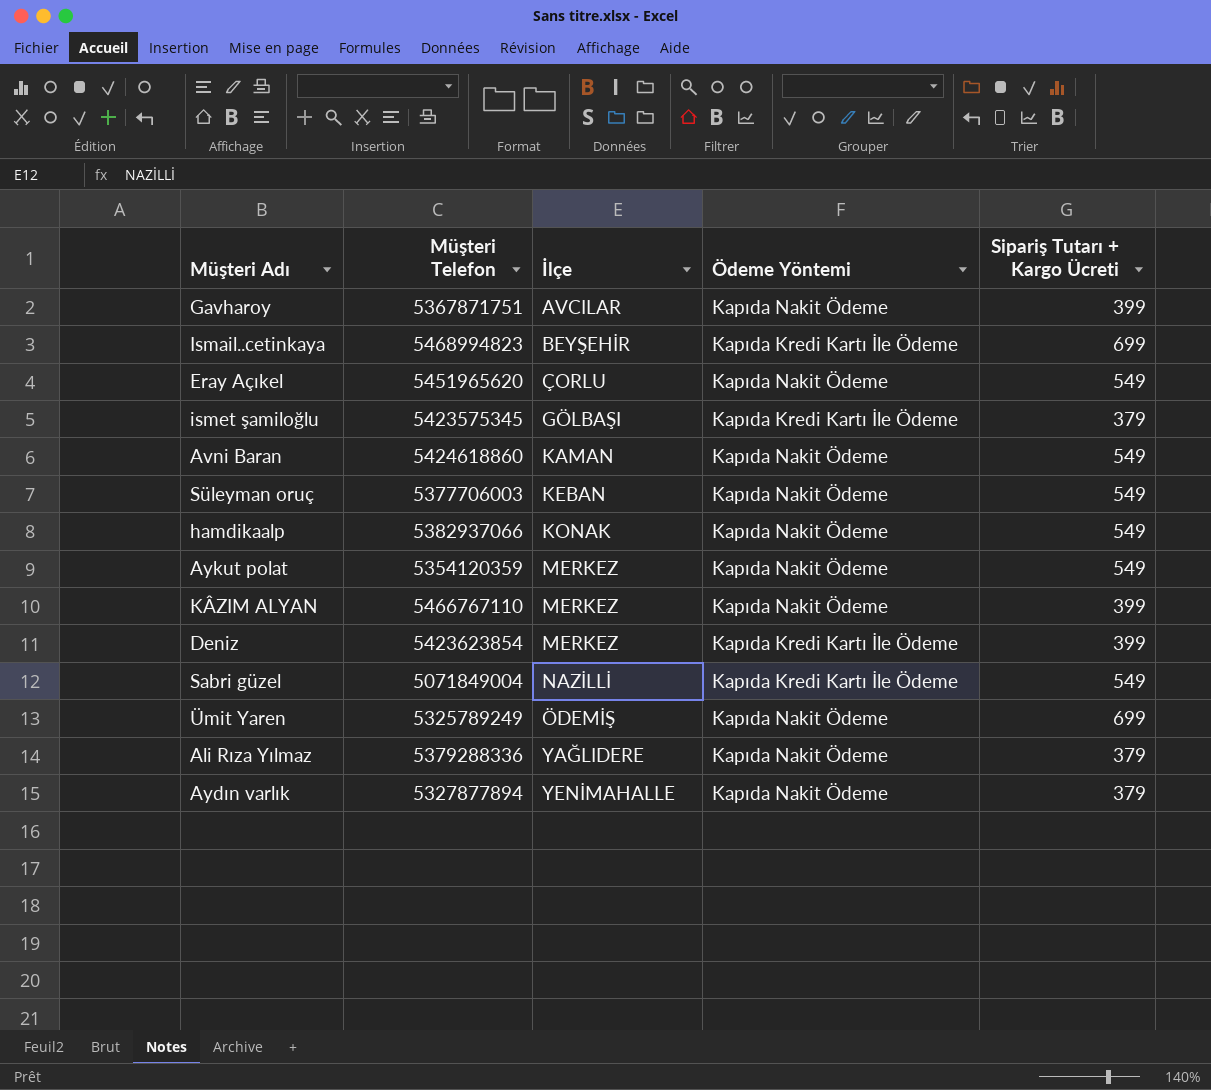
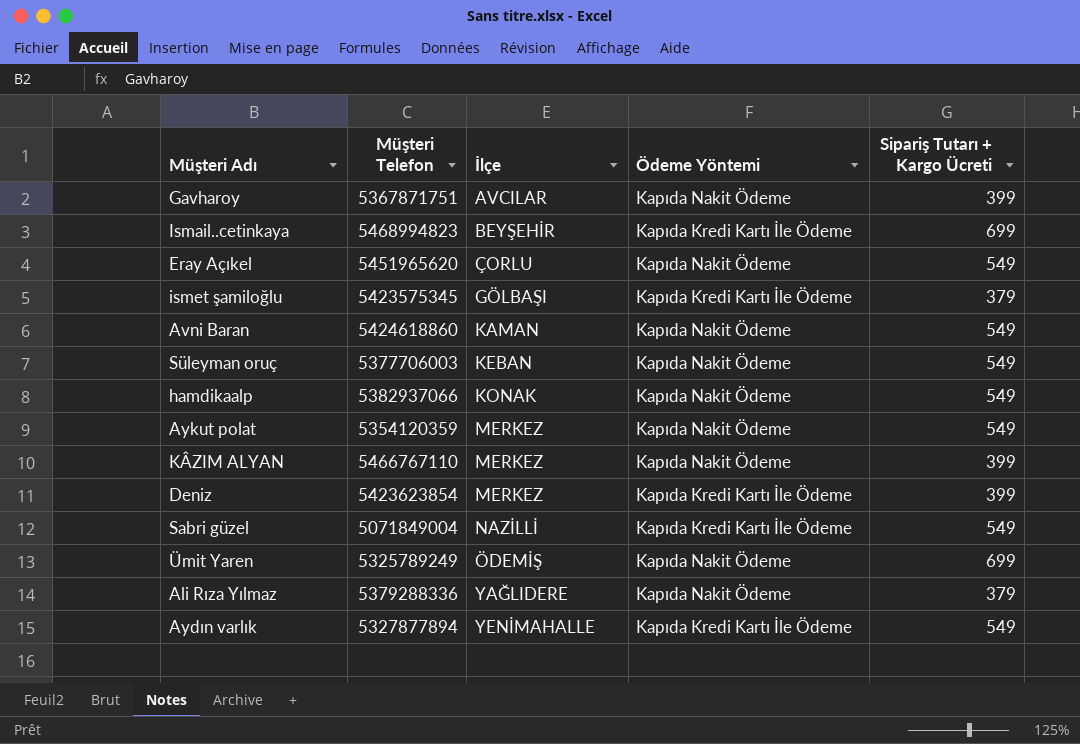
Aydın varlık | Ödeme Yöntemi: Kapıda Nakit Ödeme -> Kapıda Kredi Kartı İle Ödeme
Aydın varlık | Sipariş Tutarı + Kargo Ücreti: 379 -> 549

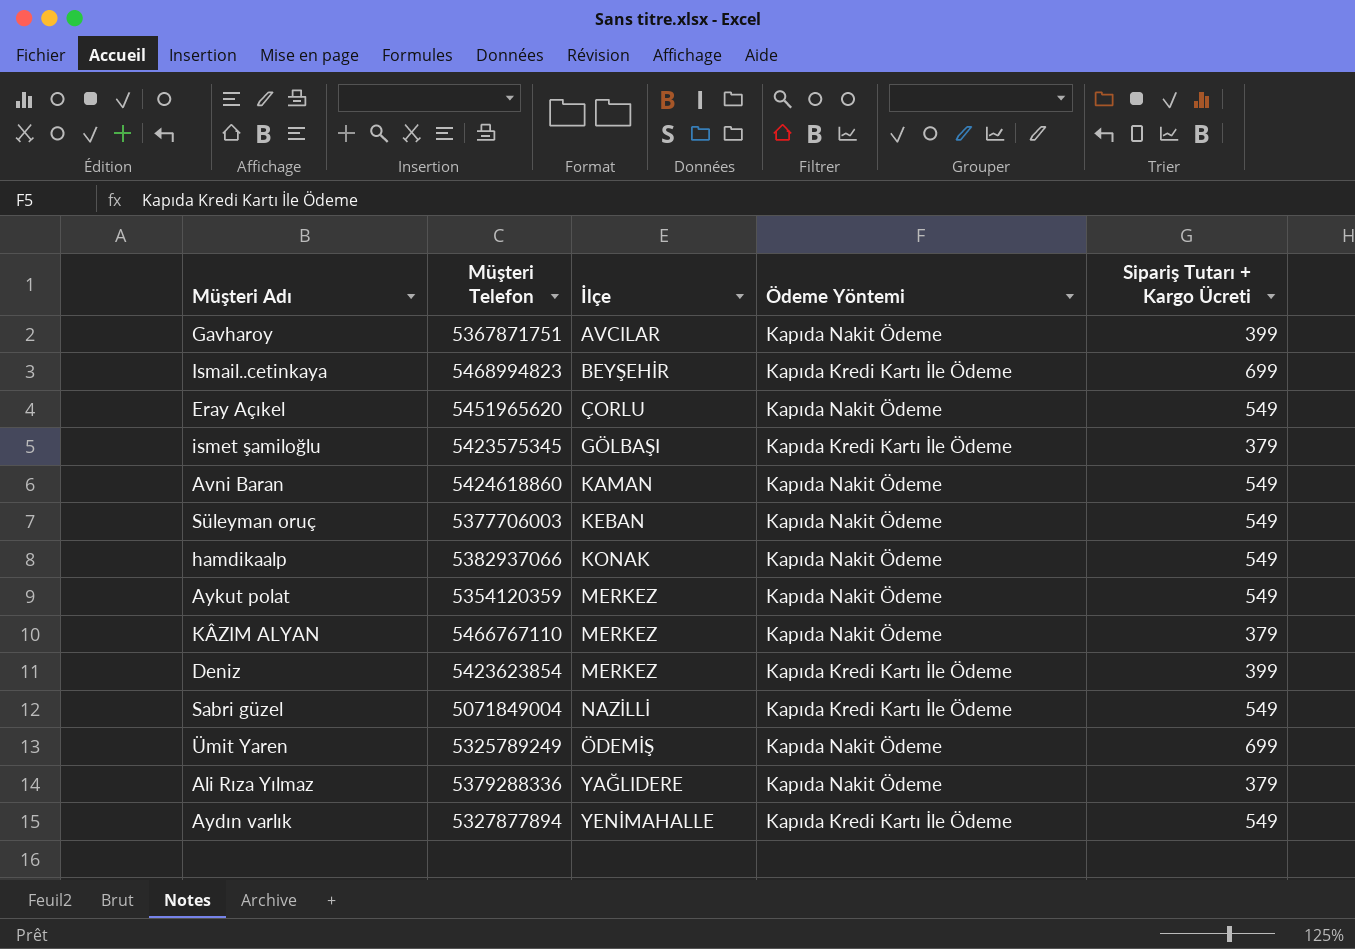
KÂZIM ALYAN | Sipariş Tutarı + Kargo Ücreti: 399 -> 379

